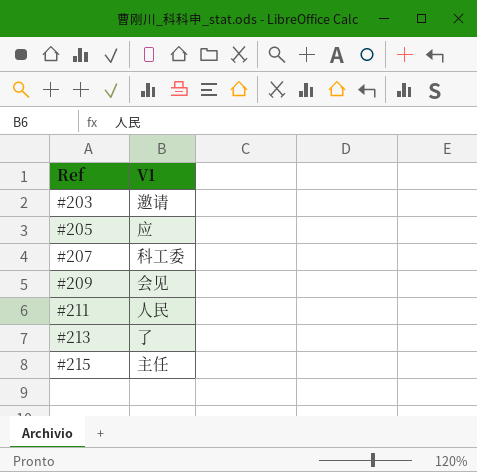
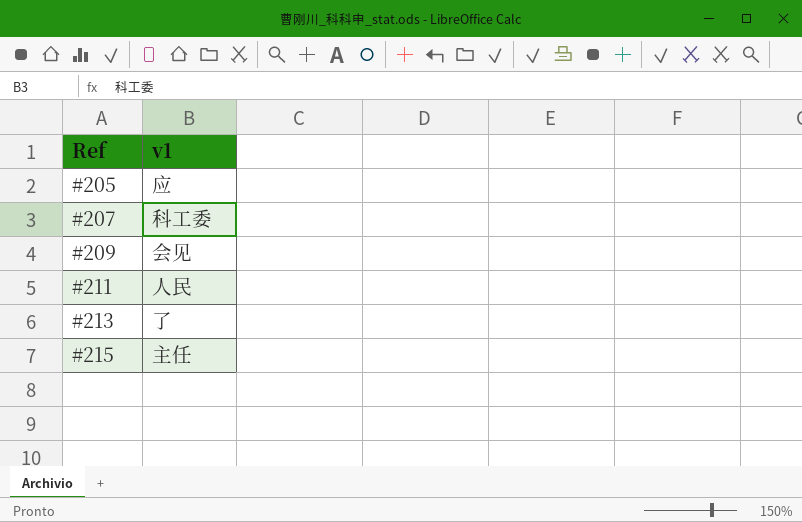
column name: V1 -> v1
row #203: 邀请 -> none

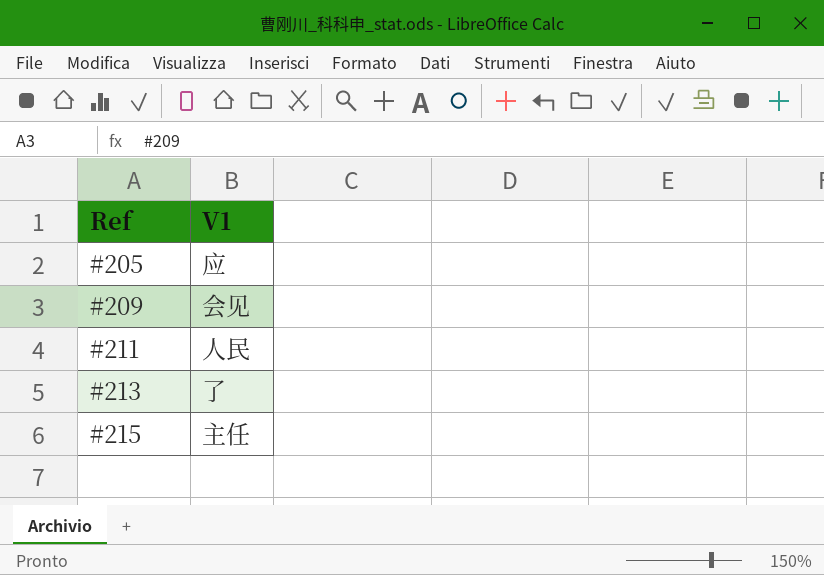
column name: v1 -> V1
row #207: 科工委 -> none

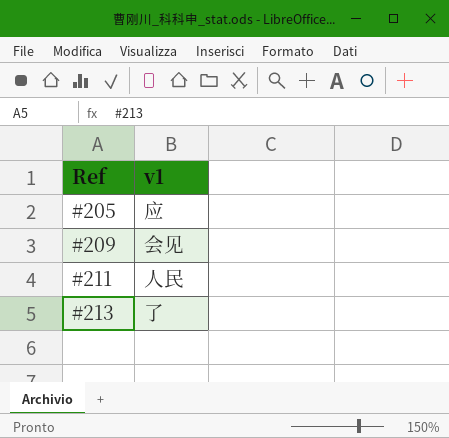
column name: V1 -> v1
row #215: 主任 -> none

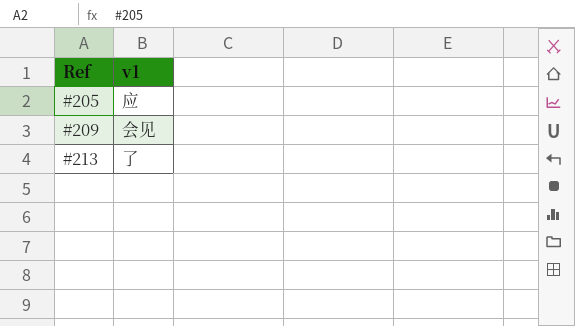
row #211: 人民 -> none

